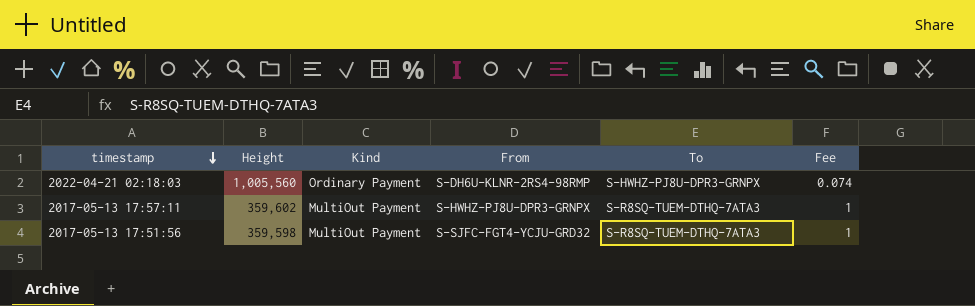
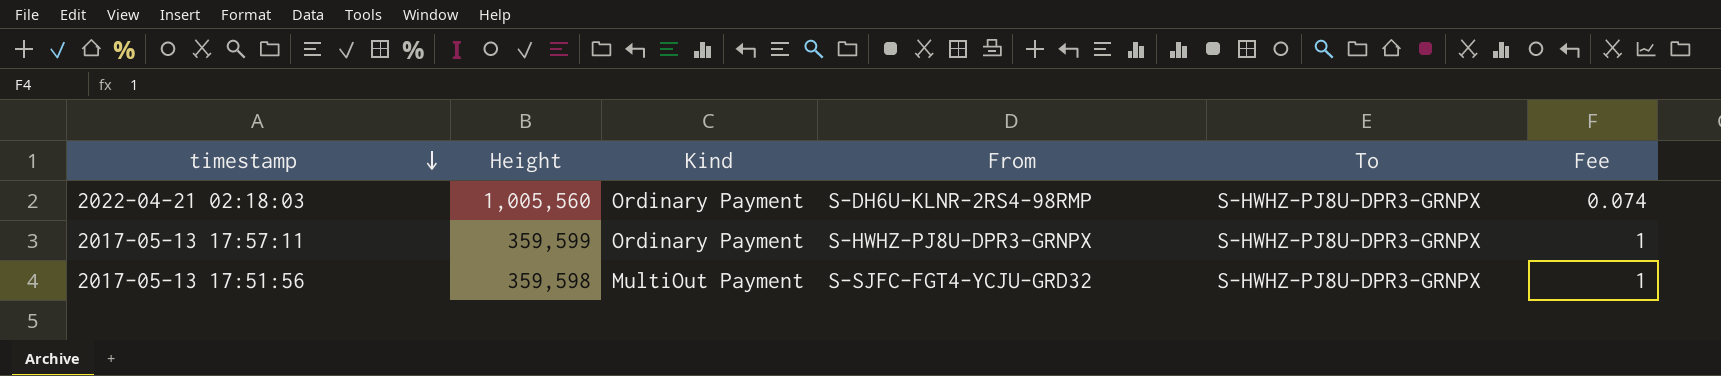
2017-05-13 17:57:11 | Height: 359,602 -> 359,599
2017-05-13 17:57:11 | Kind: MultiOut Payment -> Ordinary Payment
2017-05-13 17:57:11 | To: S-R8SQ-TUEM-DTHQ-7ATA3 -> S-HWHZ-PJ8U-DPR3-GRNPX
2017-05-13 17:51:56 | To: S-R8SQ-TUEM-DTHQ-7ATA3 -> S-HWHZ-PJ8U-DPR3-GRNPX

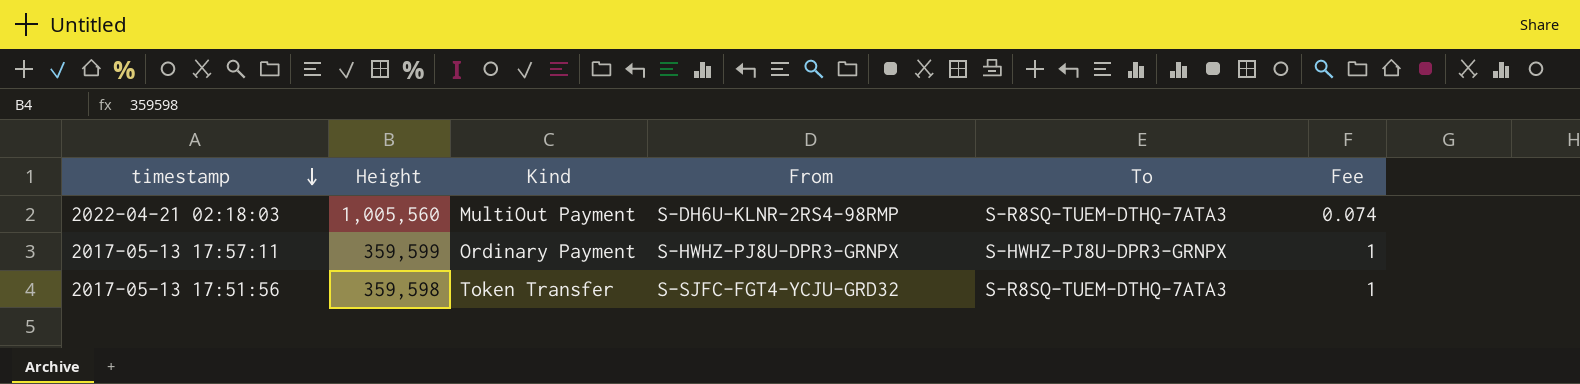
2022-04-21 02:18:03 | Kind: Ordinary Payment -> MultiOut Payment
2022-04-21 02:18:03 | To: S-HWHZ-PJ8U-DPR3-GRNPX -> S-R8SQ-TUEM-DTHQ-7ATA3
2017-05-13 17:51:56 | Kind: MultiOut Payment -> Token Transfer
2017-05-13 17:51:56 | To: S-HWHZ-PJ8U-DPR3-GRNPX -> S-R8SQ-TUEM-DTHQ-7ATA3

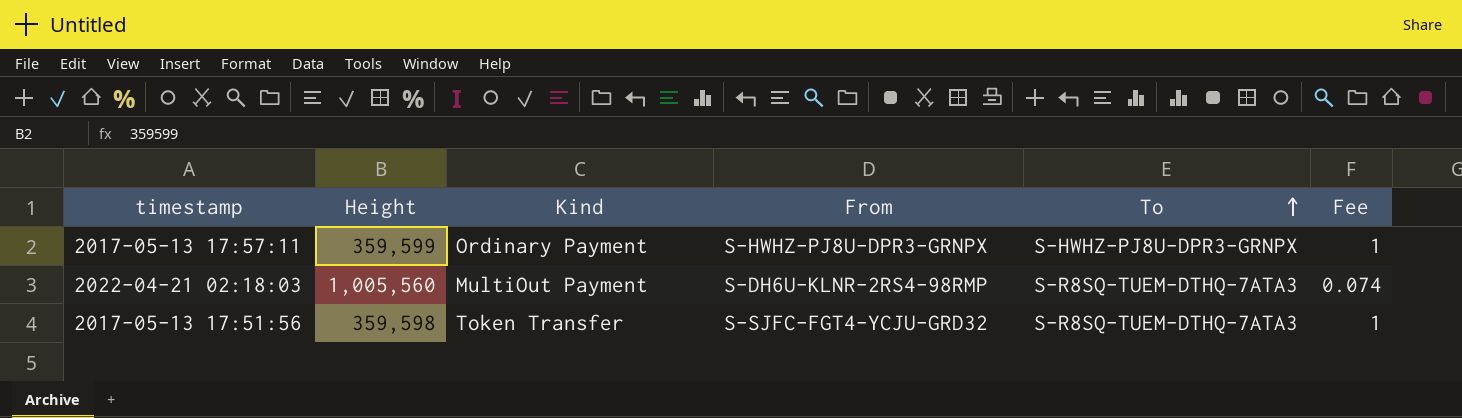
row order: timestamp descending -> To ascending

